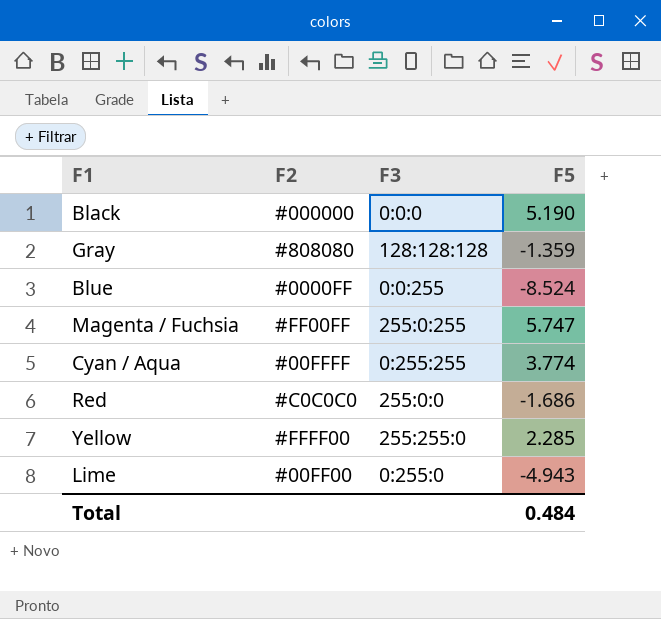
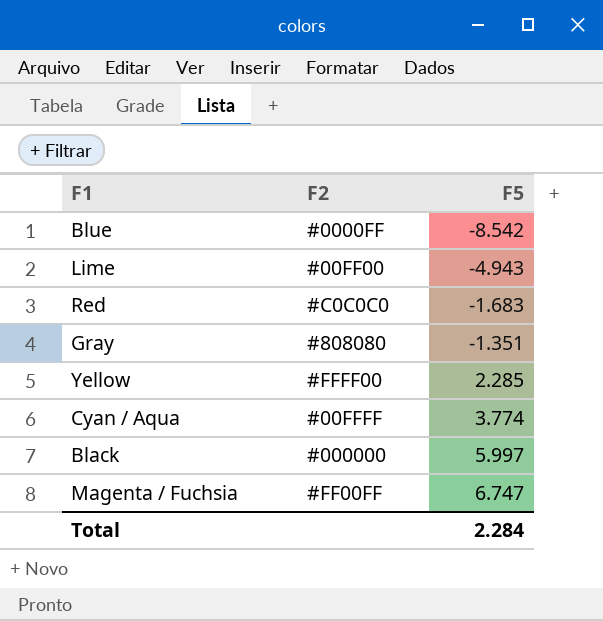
row order: none -> F5 ascending
column F3 | position: 3 -> none
Blue | F5: -8.524 -> -8.542
Red | F5: -1.686 -> -1.683
Gray | F5: -1.359 -> -1.351
Black | F5: 5.190 -> 5.997
Magenta / Fuchsia | F5: 5.747 -> 6.747
Total | F5: 0.484 -> 2.284

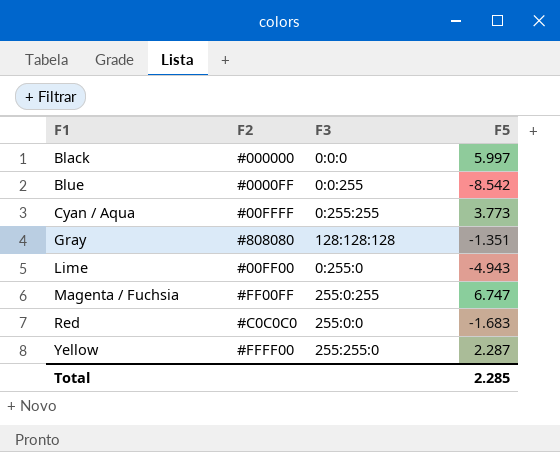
row order: F5 ascending -> F1 ascending
column F3 | position: none -> 3
Cyan / Aqua | F5: 3.774 -> 3.773
Yellow | F5: 2.285 -> 2.287
Total | F5: 2.284 -> 2.285

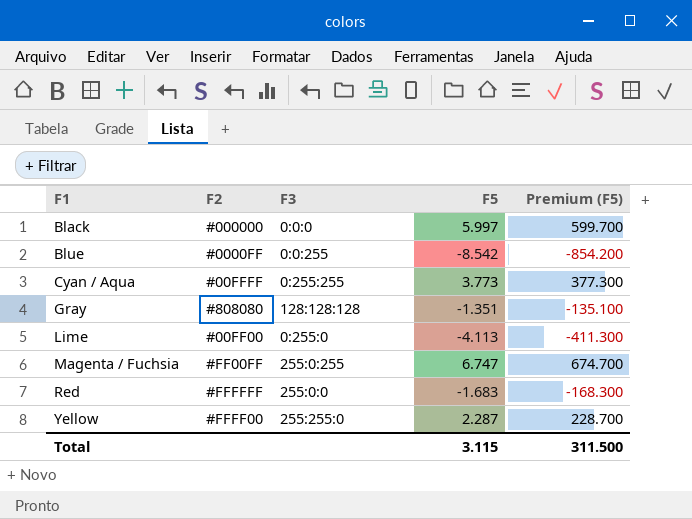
column Premium (F5) | formula: none -> [F5] * 100
Lime | F5: -4.943 -> -4.113
Red | F2: #C0C0C0 -> #FFFFFF
Total | F5: 2.285 -> 3.115

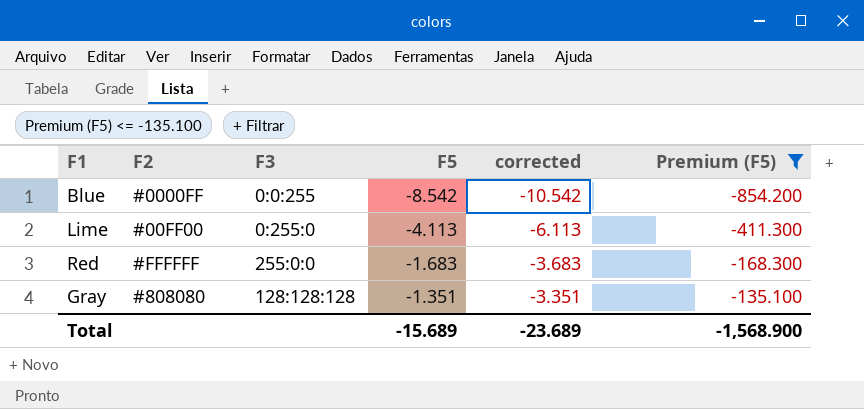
filter: none -> Premium (F5) <= -135.100
row order: F1 ascending -> F5 ascending
column corrected | formula: none -> [F5] - 2
Total | F5: 3.115 -> -15.689
Total | Premium (F5): 311.500 -> -1,568.900

